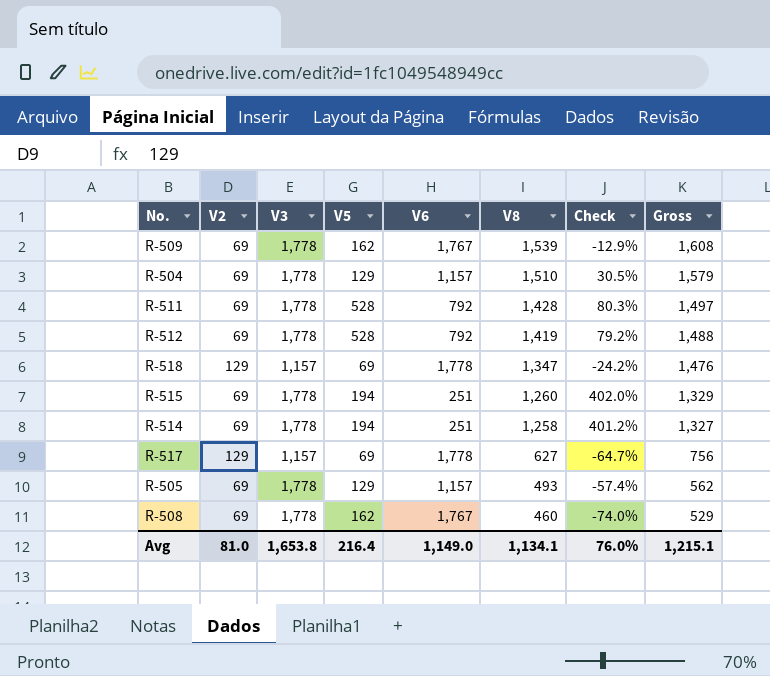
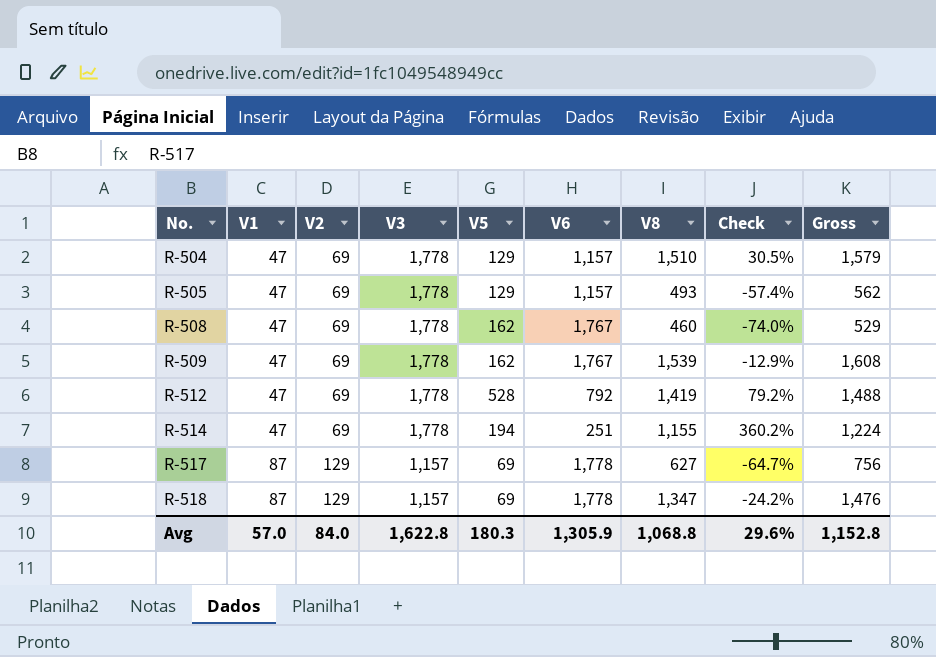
row order: V8 descending -> No. ascending
column V1 | position: none -> 2
row R-511: 69 | 1,778 | 528 | 792 | 1,428 | 80.3% | 1,497 -> none
row R-515: 69 | 1,778 | 194 | 251 | 1,260 | 402.0% | 1,329 -> none
R-514 | V8: 1,258 -> 1,155
R-514 | Check: 401.2% -> 360.2%
R-514 | Gross: 1,327 -> 1,224
Avg | V2: 81.0 -> 84.0
Avg | V3: 1,653.8 -> 1,622.8
Avg | V5: 216.4 -> 180.3
Avg | V6: 1,149.0 -> 1,305.9
Avg | V8: 1,134.1 -> 1,068.8
Avg | Check: 76.0% -> 29.6%
Avg | Gross: 1,215.1 -> 1,152.8

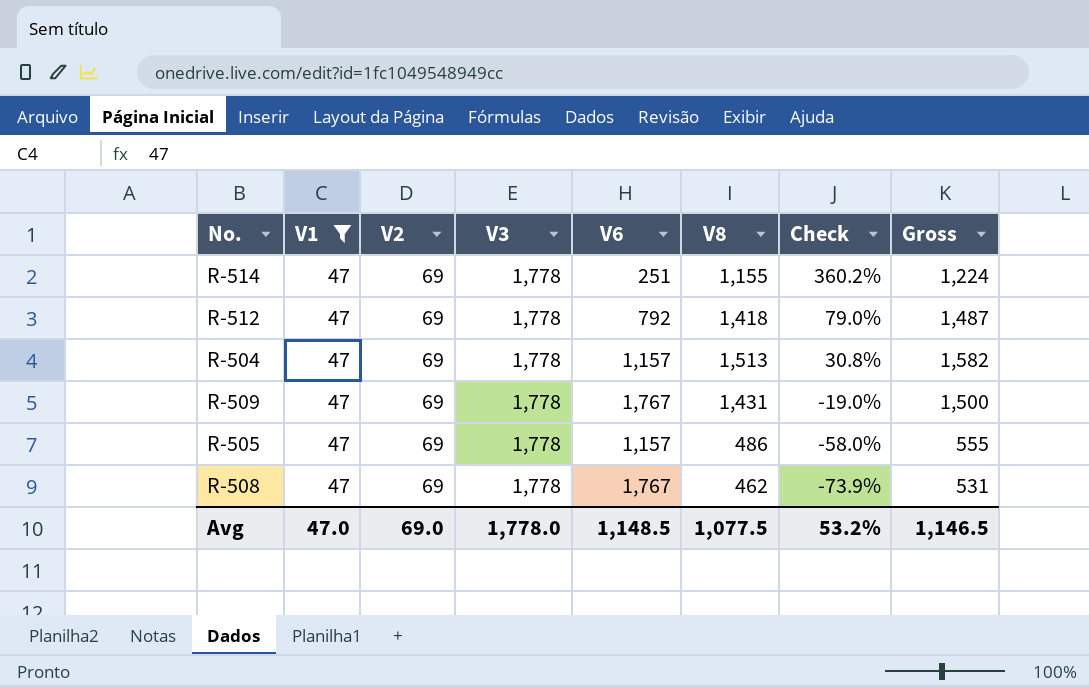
filter: none -> V1 = 47
row order: No. ascending -> Check descending
column V5 | position: 5 -> none
R-512 | V8: 1,419 -> 1,418
R-512 | Check: 79.2% -> 79.0%
R-512 | Gross: 1,488 -> 1,487
R-504 | V8: 1,510 -> 1,513
R-504 | Check: 30.5% -> 30.8%
R-504 | Gross: 1,579 -> 1,582
R-509 | V8: 1,539 -> 1,431
R-509 | Check: -12.9% -> -19.0%
R-509 | Gross: 1,608 -> 1,500
R-505 | V8: 493 -> 486
R-505 | Check: -57.4% -> -58.0%
R-505 | Gross: 562 -> 555
R-508 | V8: 460 -> 462
R-508 | Check: -74.0% -> -73.9%
R-508 | Gross: 529 -> 531
Avg | V1: 57.0 -> 47.0
Avg | V2: 84.0 -> 69.0
Avg | V3: 1,622.8 -> 1,778.0
Avg | V6: 1,305.9 -> 1,148.5
Avg | V8: 1,068.8 -> 1,077.5
Avg | Check: 29.6% -> 53.2%
Avg | Gross: 1,152.8 -> 1,146.5

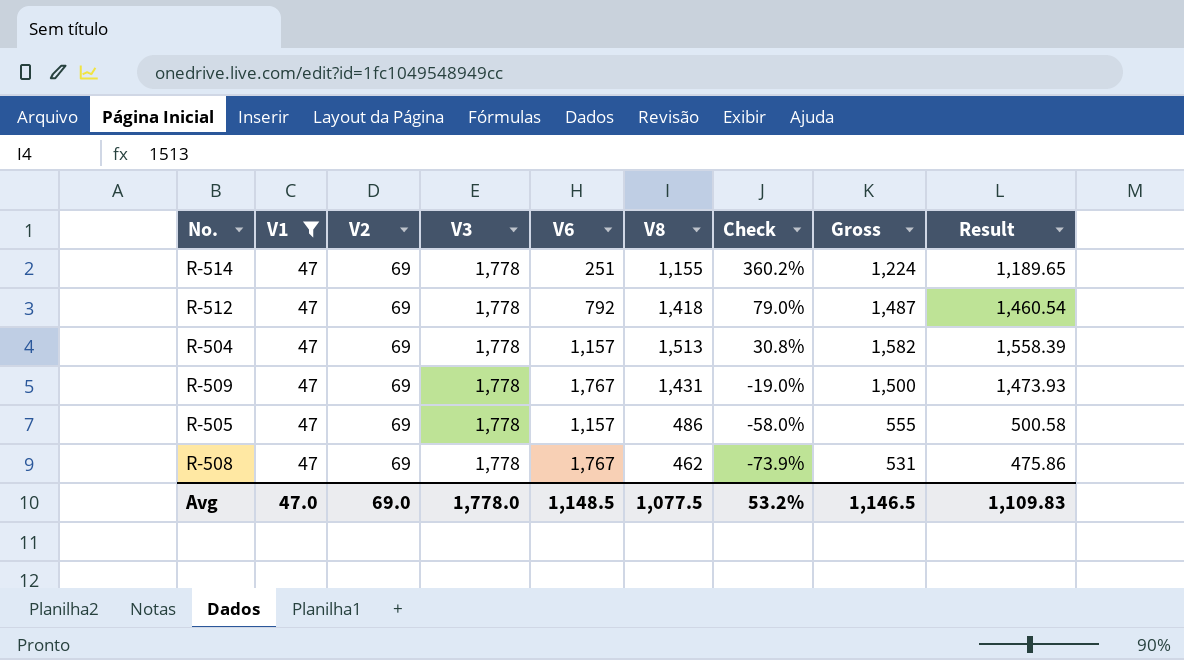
column Result | formula: none -> [V8] * 1.03

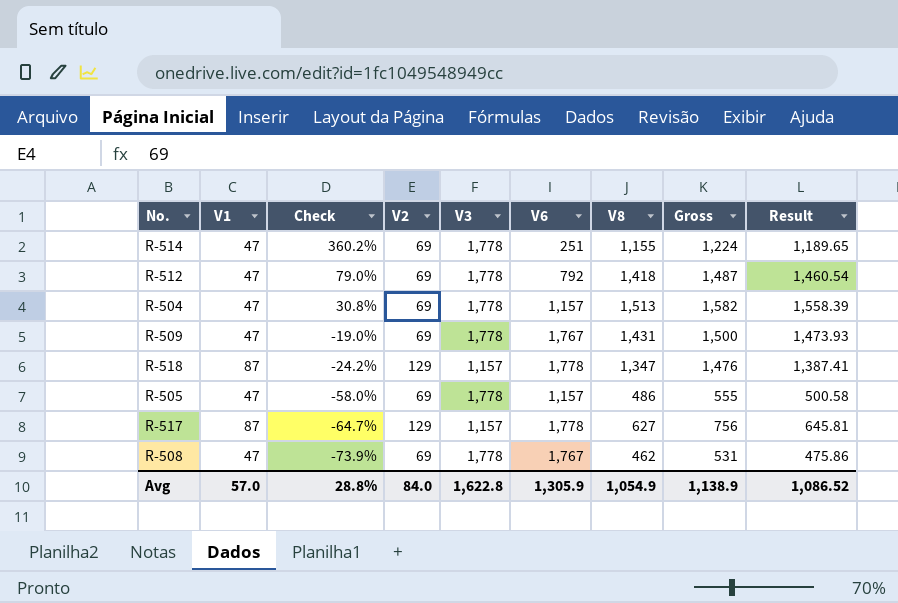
filter: V1 = 47 -> none
column Check | position: 7 -> 3
Avg | V1: 47.0 -> 57.0
Avg | Check: 53.2% -> 28.8%
Avg | V2: 69.0 -> 84.0
Avg | V3: 1,778.0 -> 1,622.8
Avg | V6: 1,148.5 -> 1,305.9
Avg | V8: 1,077.5 -> 1,054.9
Avg | Gross: 1,146.5 -> 1,138.9
Avg | Result: 1,109.83 -> 1,086.52

